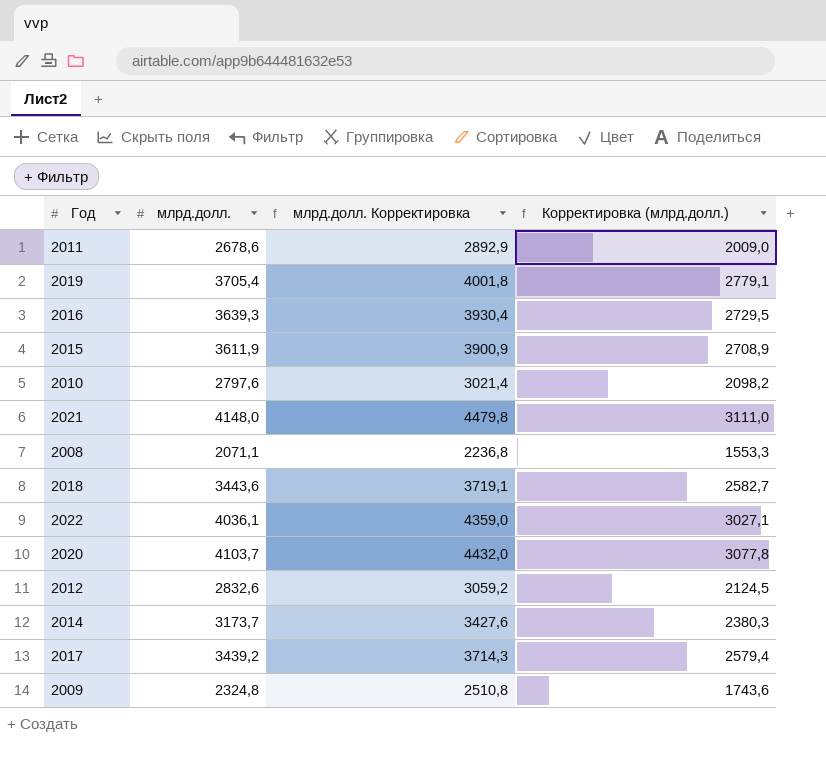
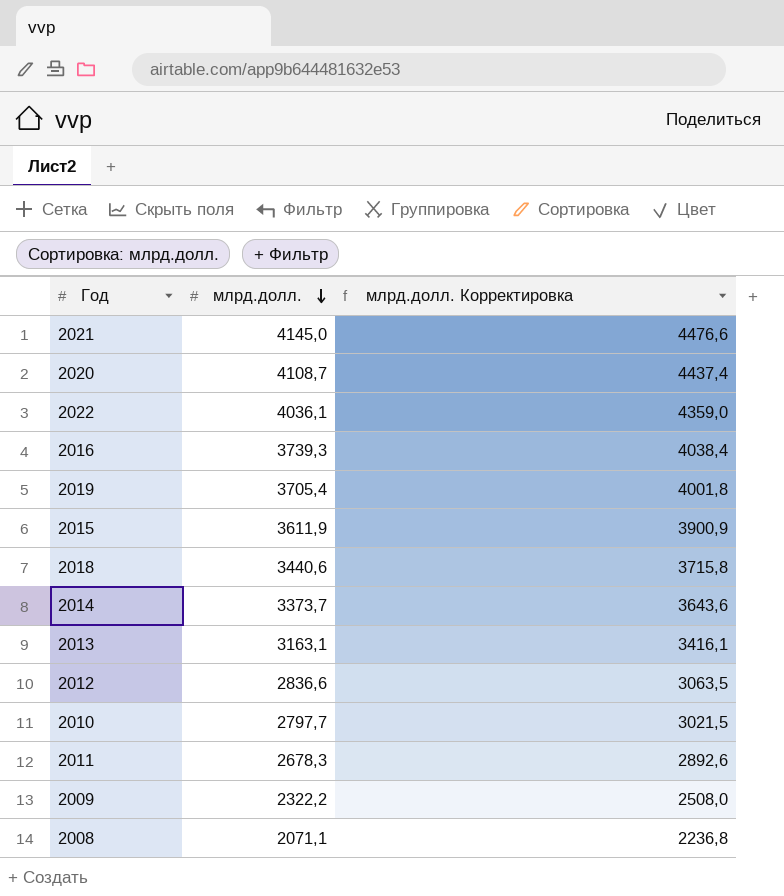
row order: none -> млрд.долл. descending
column Корректировка (млрд.долл.) | formula: [млрд.долл.] * 0,75 -> none
row 2017: 3439,2 | 3714,3 | 2579,4 -> none
2021 | млрд.долл.: 4148,0 -> 4145,0
2021 | млрд.долл. Корректировка: 4479,8 -> 4476,6
2020 | млрд.долл.: 4103,7 -> 4108,7
2020 | млрд.долл. Корректировка: 4432,0 -> 4437,4
2016 | млрд.долл.: 3639,3 -> 3739,3
2016 | млрд.долл. Корректировка: 3930,4 -> 4038,4
2018 | млрд.долл.: 3443,6 -> 3440,6
2018 | млрд.долл. Корректировка: 3719,1 -> 3715,8
2014 | млрд.долл.: 3173,7 -> 3373,7
2014 | млрд.долл. Корректировка: 3427,6 -> 3643,6
row 2013: none -> 3163,1 | 3416,1
2012 | млрд.долл.: 2832,6 -> 2836,6
2012 | млрд.долл. Корректировка: 3059,2 -> 3063,5
2010 | млрд.долл.: 2797,6 -> 2797,7
2010 | млрд.долл. Корректировка: 3021,4 -> 3021,5
2011 | млрд.долл.: 2678,6 -> 2678,3
2011 | млрд.долл. Корректировка: 2892,9 -> 2892,6
2009 | млрд.долл.: 2324,8 -> 2322,2
2009 | млрд.долл. Корректировка: 2510,8 -> 2508,0

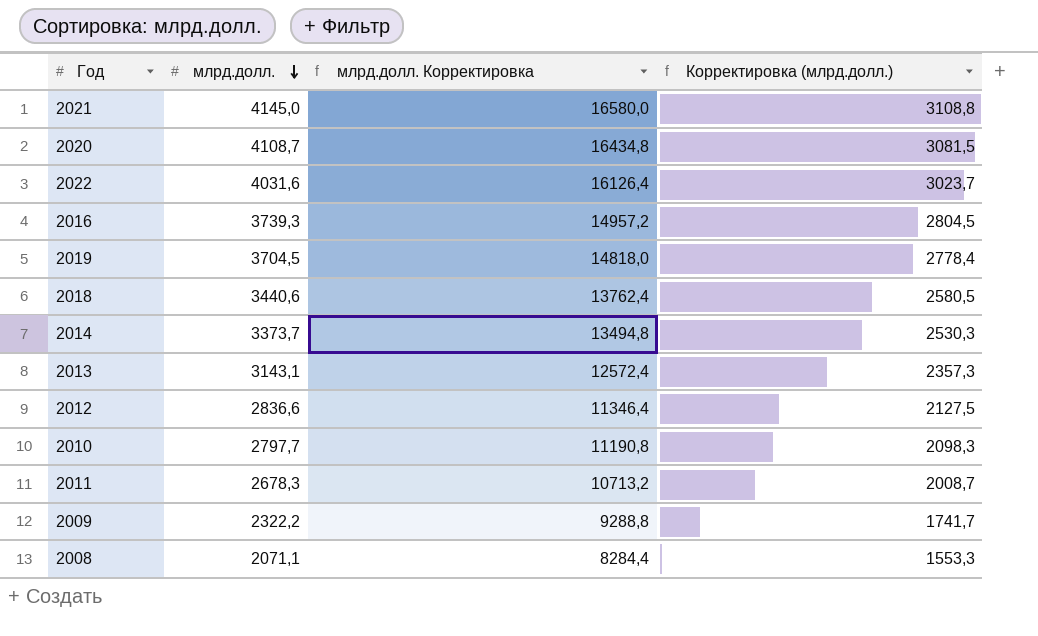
column млрд.долл. Корректировка | formula: [млрд.долл.] * 1,08 -> [млрд.долл.] * 4
column Корректировка (млрд.долл.) | formula: none -> [млрд.долл.] * 0,75
row 2015: 3611,9 | 3900,9 -> none
2022 | млрд.долл.: 4036,1 -> 4031,6
2019 | млрд.долл.: 3705,4 -> 3704,5
2013 | млрд.долл.: 3163,1 -> 3143,1

